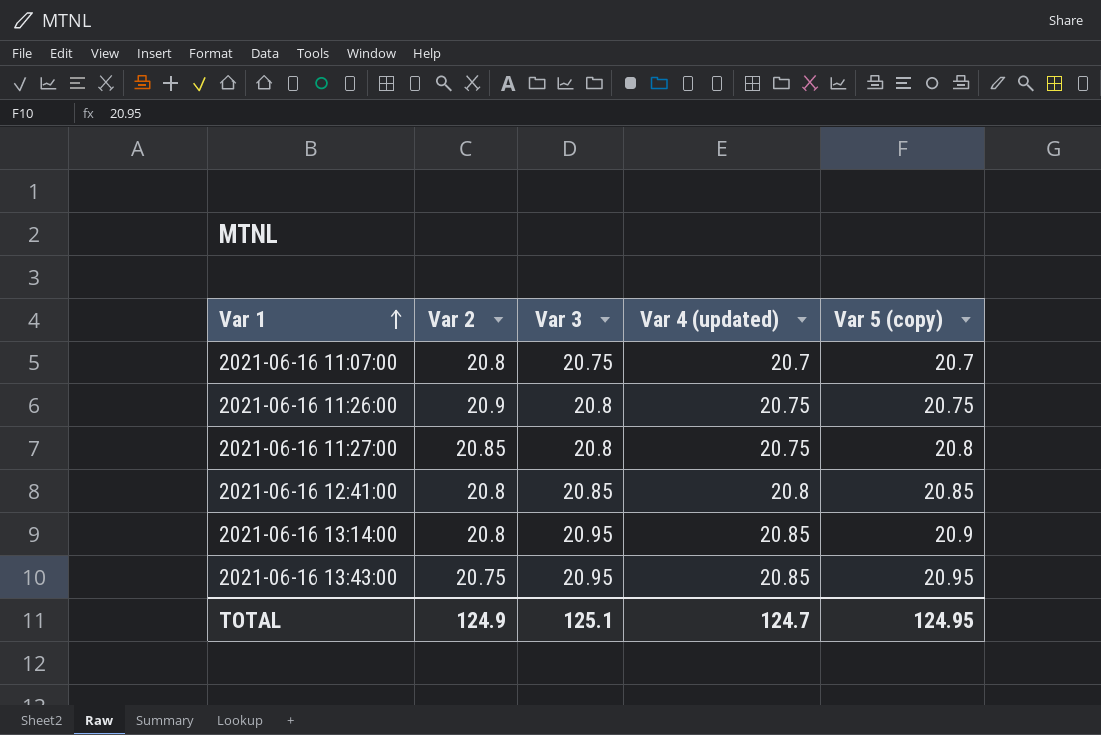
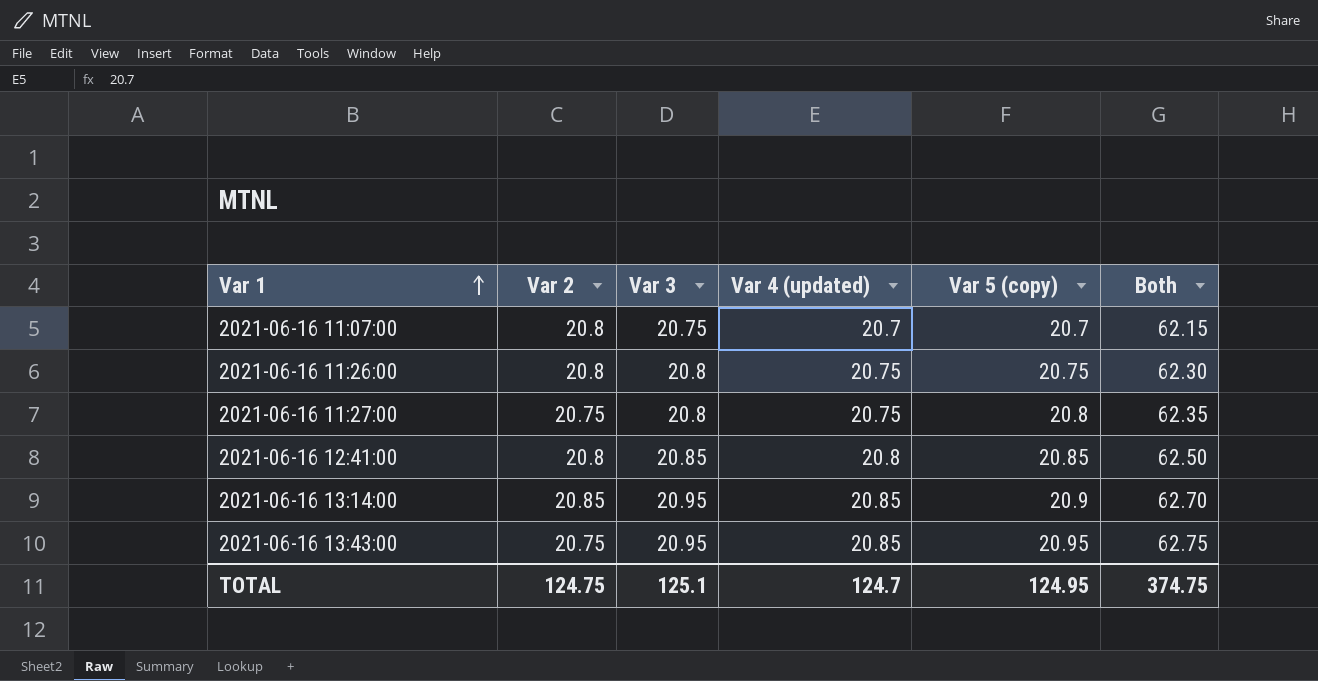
column Both | formula: none -> [Var 3] + [Var 4 (updated)] + [Var 5 (copy)]
2021-06-16 11:26:00 | Var 2: 20.9 -> 20.8
2021-06-16 11:27:00 | Var 2: 20.85 -> 20.75
2021-06-16 13:14:00 | Var 2: 20.8 -> 20.85
TOTAL | Var 2: 124.9 -> 124.75

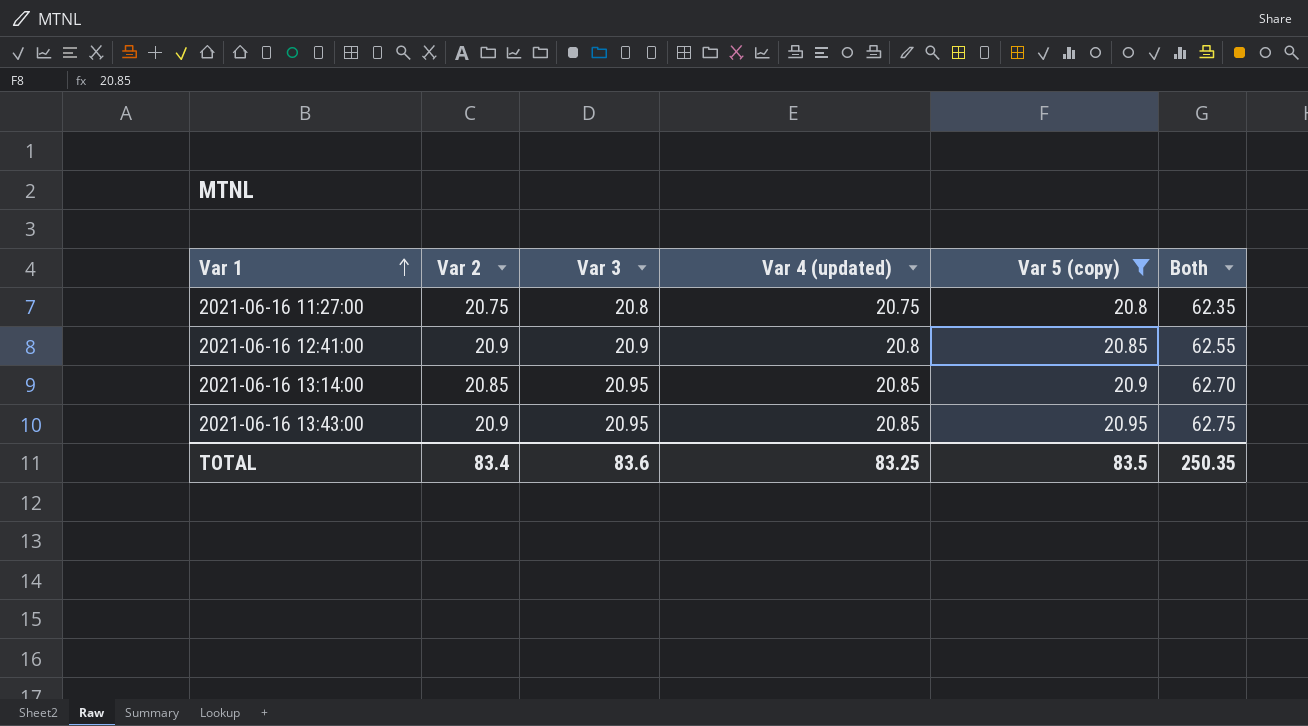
filter: none -> Var 5 (copy) >= 20.8
2021-06-16 12:41:00 | Var 2: 20.8 -> 20.9
2021-06-16 12:41:00 | Var 3: 20.85 -> 20.9
2021-06-16 12:41:00 | Both: 62.50 -> 62.55
2021-06-16 13:43:00 | Var 2: 20.75 -> 20.9
TOTAL | Var 2: 124.75 -> 83.4
TOTAL | Var 3: 125.1 -> 83.6
TOTAL | Var 4 (updated): 124.7 -> 83.25
TOTAL | Var 5 (copy): 124.95 -> 83.5
TOTAL | Both: 374.75 -> 250.35

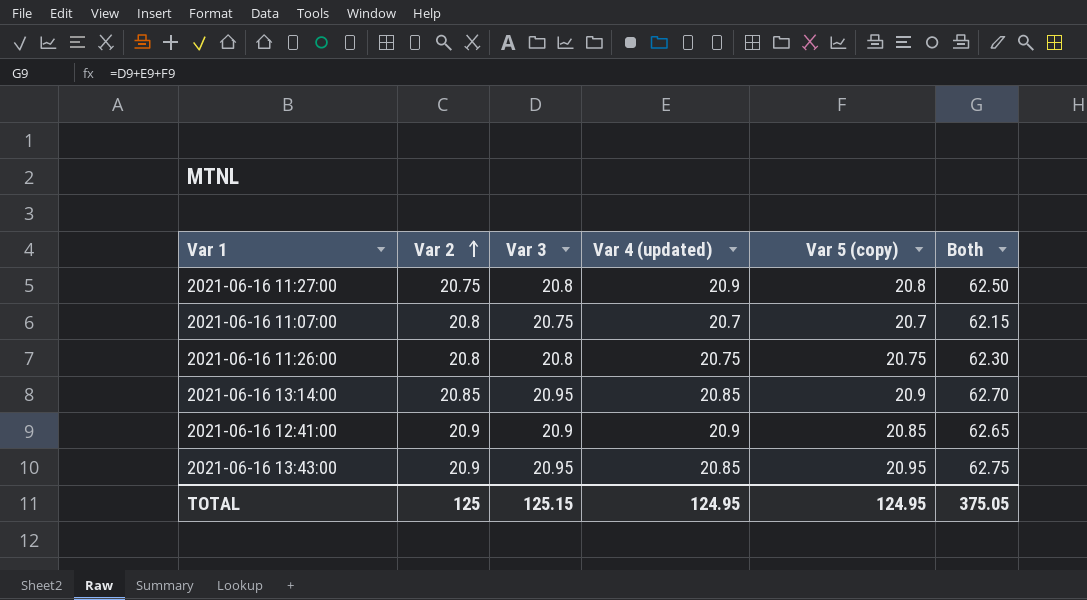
filter: Var 5 (copy) >= 20.8 -> none
row order: Var 1 ascending -> Var 2 ascending
2021-06-16 11:27:00 | Var 4 (updated): 20.75 -> 20.9
2021-06-16 11:27:00 | Both: 62.35 -> 62.50
2021-06-16 12:41:00 | Var 4 (updated): 20.8 -> 20.9
2021-06-16 12:41:00 | Both: 62.55 -> 62.65
TOTAL | Var 2: 83.4 -> 125
TOTAL | Var 3: 83.6 -> 125.15
TOTAL | Var 4 (updated): 83.25 -> 124.95
TOTAL | Var 5 (copy): 83.5 -> 124.95
TOTAL | Both: 250.35 -> 375.05

